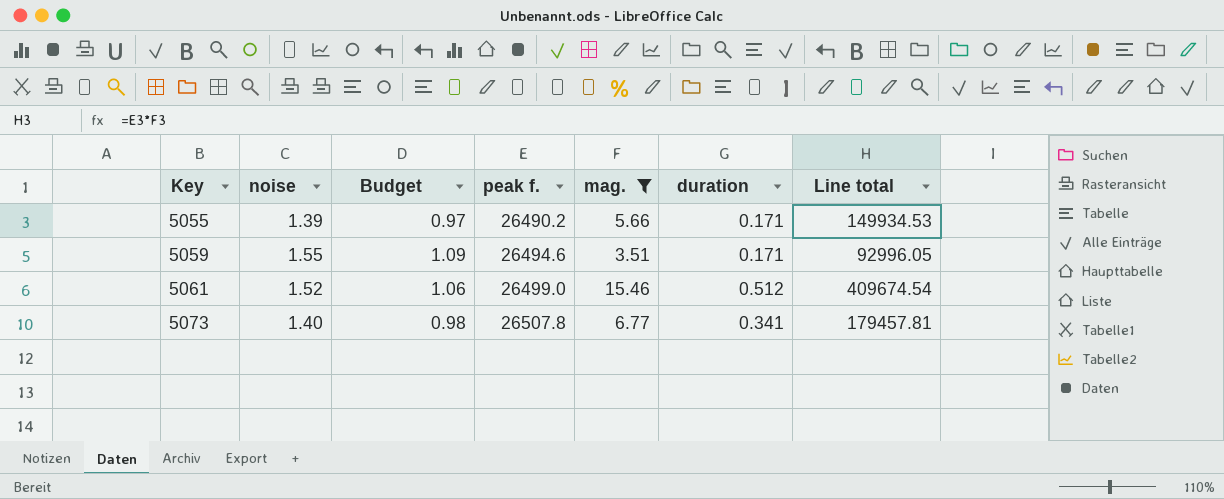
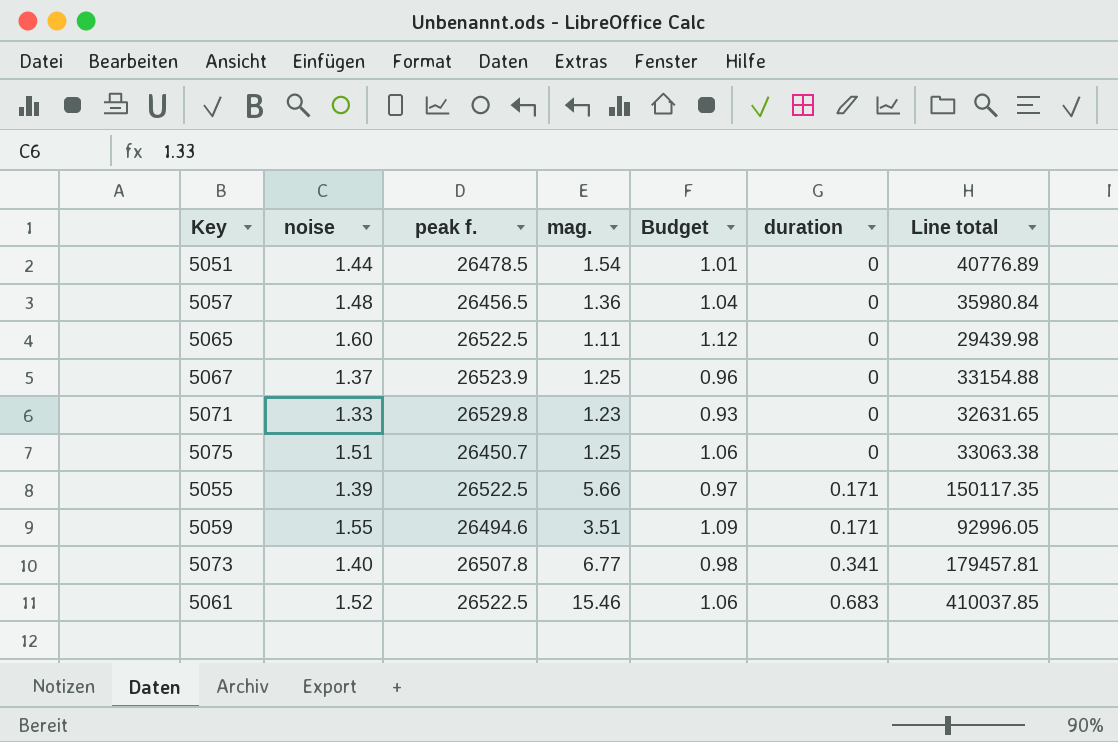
filter: mag. >= 3.51 -> none
row order: Key ascending -> duration ascending
column Budget | position: 3 -> 5
5055 | peak f.: 26490.2 -> 26522.5
5055 | Line total: 149934.53 -> 150117.35
5061 | peak f.: 26499.0 -> 26522.5
5061 | duration: 0.512 -> 0.683
5061 | Line total: 409674.54 -> 410037.85

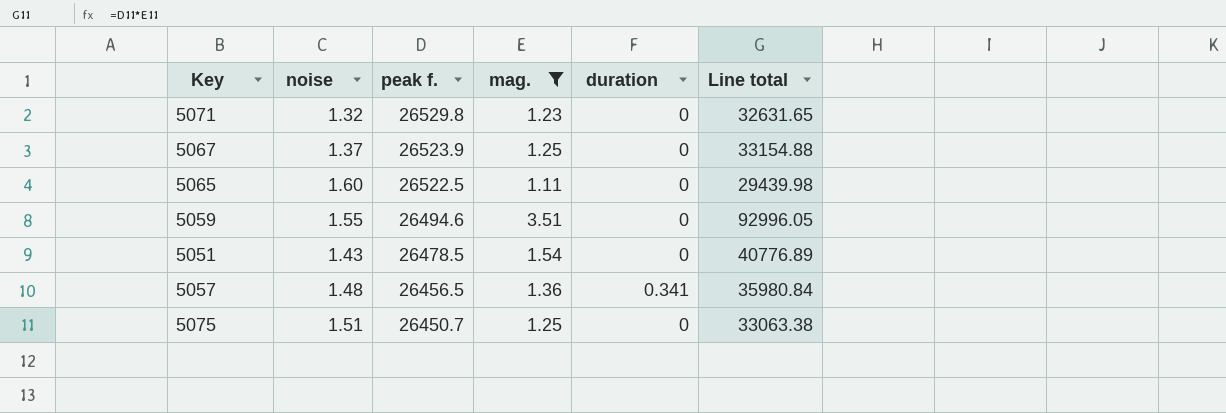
filter: none -> mag. <= 3.51
row order: duration ascending -> peak f. descending
column Budget | formula: [noise] * 0.7 -> none
5071 | noise: 1.33 -> 1.32
5059 | duration: 0.171 -> 0
5051 | noise: 1.44 -> 1.43
5057 | duration: 0 -> 0.341

